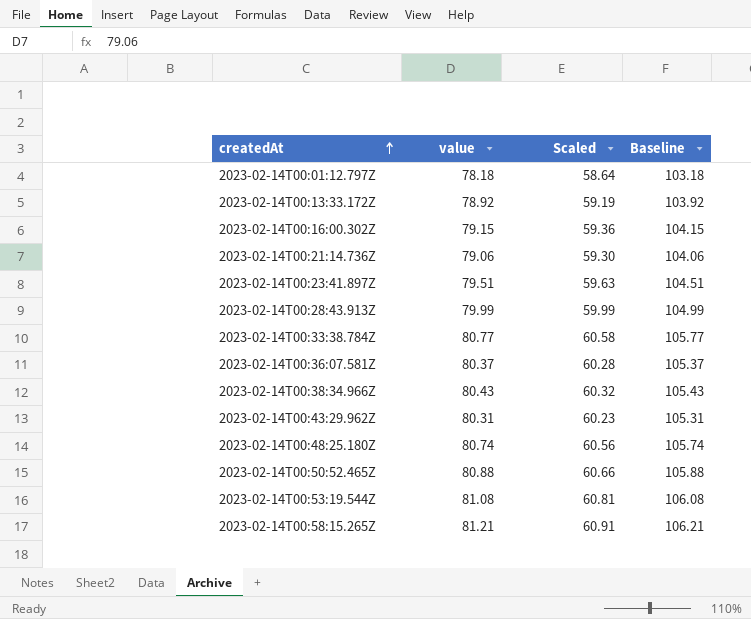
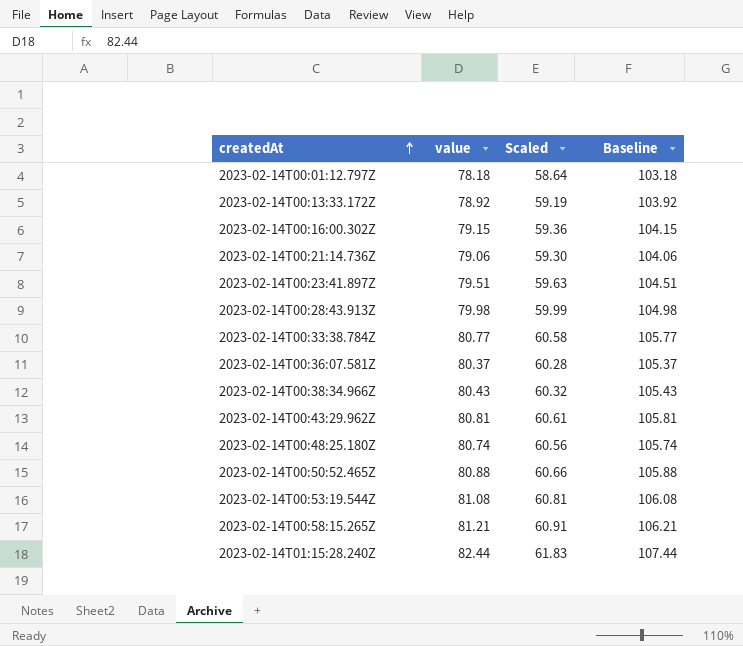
2023-02-14T00:28:43.913Z | value: 79.99 -> 79.98
2023-02-14T00:28:43.913Z | Baseline: 104.99 -> 104.98
2023-02-14T00:43:29.962Z | value: 80.31 -> 80.81
2023-02-14T00:43:29.962Z | Scaled: 60.23 -> 60.61
2023-02-14T00:43:29.962Z | Baseline: 105.31 -> 105.81
row 2023-02-14T01:15:28.240Z: none -> 82.44 | 61.83 | 107.44

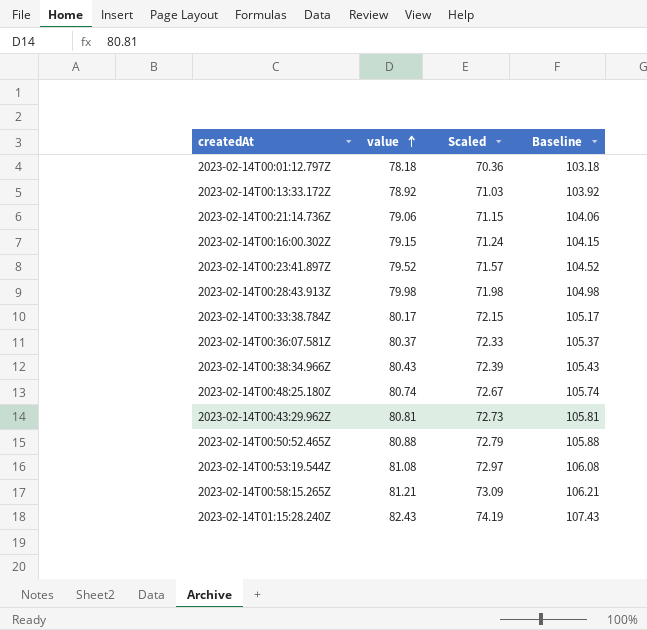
row order: createdAt ascending -> value ascending
column Scaled | formula: [value] * 0.75 -> [value] * 0.9
2023-02-14T00:23:41.897Z | value: 79.51 -> 79.52
2023-02-14T00:23:41.897Z | Baseline: 104.51 -> 104.52
2023-02-14T00:33:38.784Z | value: 80.77 -> 80.17
2023-02-14T00:33:38.784Z | Baseline: 105.77 -> 105.17
2023-02-14T01:15:28.240Z | value: 82.44 -> 82.43
2023-02-14T01:15:28.240Z | Baseline: 107.44 -> 107.43

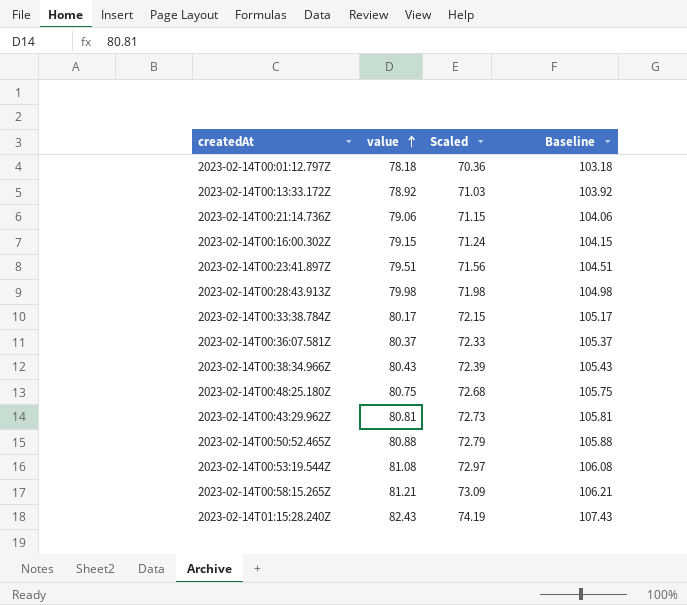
2023-02-14T00:23:41.897Z | value: 79.52 -> 79.51
2023-02-14T00:23:41.897Z | Scaled: 71.57 -> 71.56
2023-02-14T00:23:41.897Z | Baseline: 104.52 -> 104.51
2023-02-14T00:48:25.180Z | value: 80.74 -> 80.75
2023-02-14T00:48:25.180Z | Scaled: 72.67 -> 72.68
2023-02-14T00:48:25.180Z | Baseline: 105.74 -> 105.75

